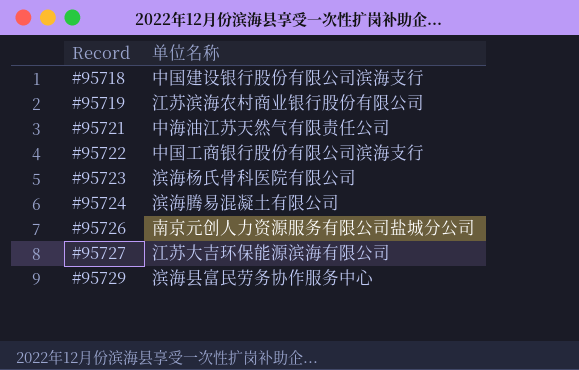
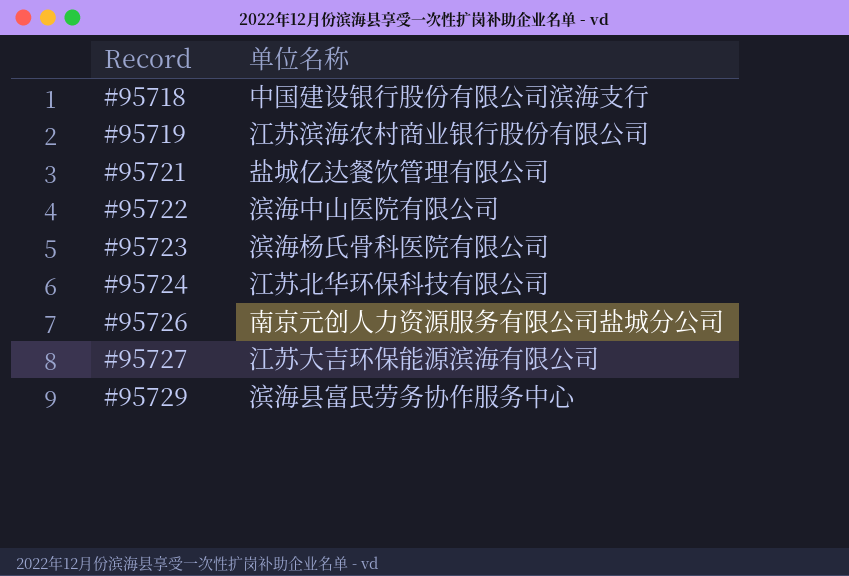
#95721 | 单位名称: 中海油江苏天然气有限责任公司 -> 盐城亿达餐饮管理有限公司
#95722 | 单位名称: 中国工商银行股份有限公司滨海支行 -> 滨海中山医院有限公司
#95724 | 单位名称: 滨海腾易混凝土有限公司 -> 江苏北华环保科技有限公司

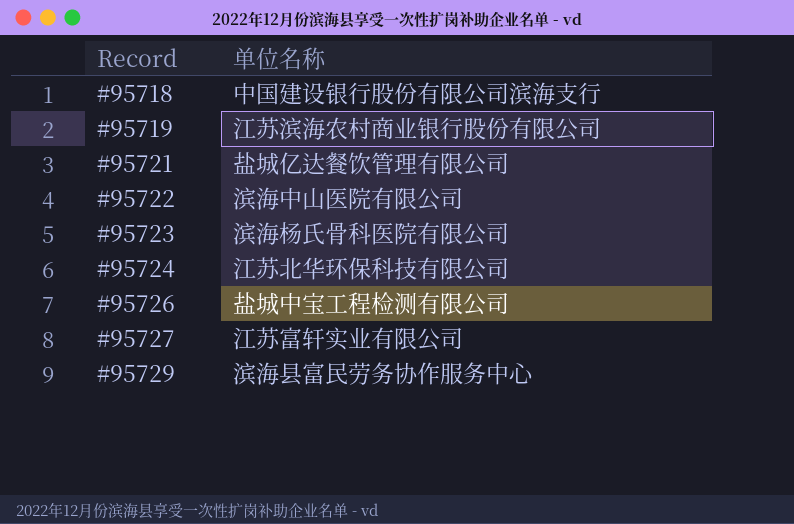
#95726 | 单位名称: 南京元创人力资源服务有限公司盐城分公司 -> 盐城中宝工程检测有限公司
#95727 | 单位名称: 江苏大吉环保能源滨海有限公司 -> 江苏富轩实业有限公司

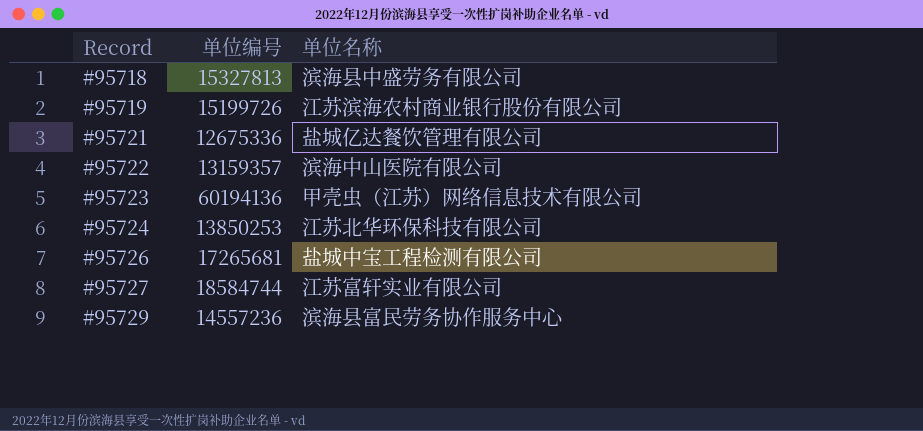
column 单位编号 | position: none -> 2
#95718 | 单位名称: 中国建设银行股份有限公司滨海支行 -> 滨海县中盛劳务有限公司
#95723 | 单位名称: 滨海杨氏骨科医院有限公司 -> 甲壳虫（江苏）网络信息技术有限公司

